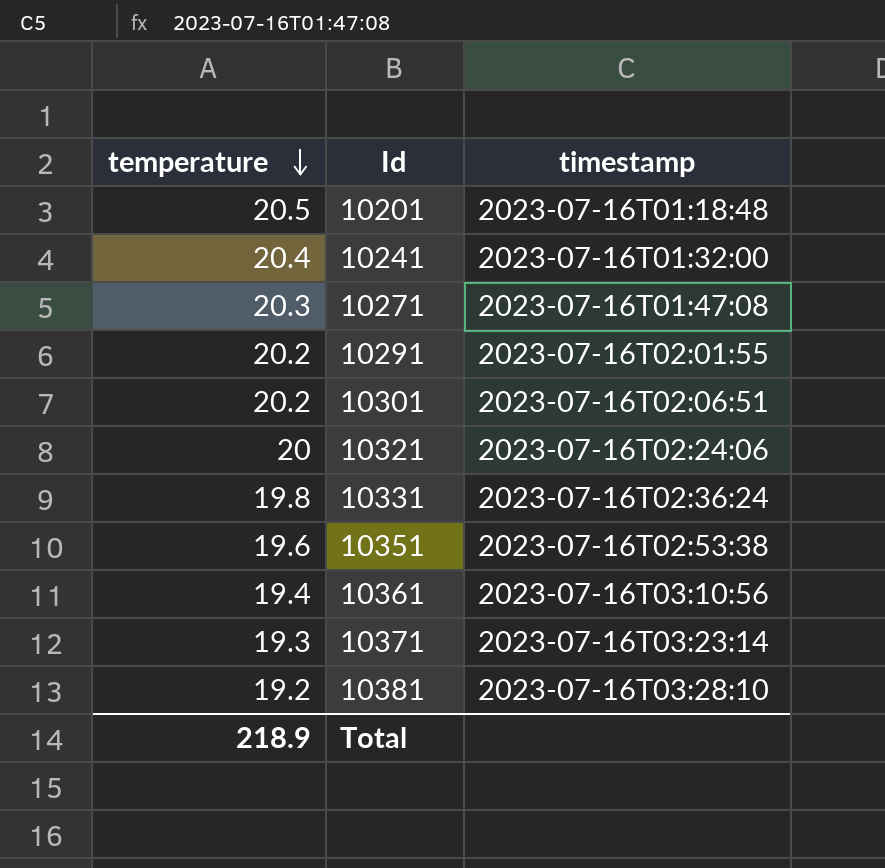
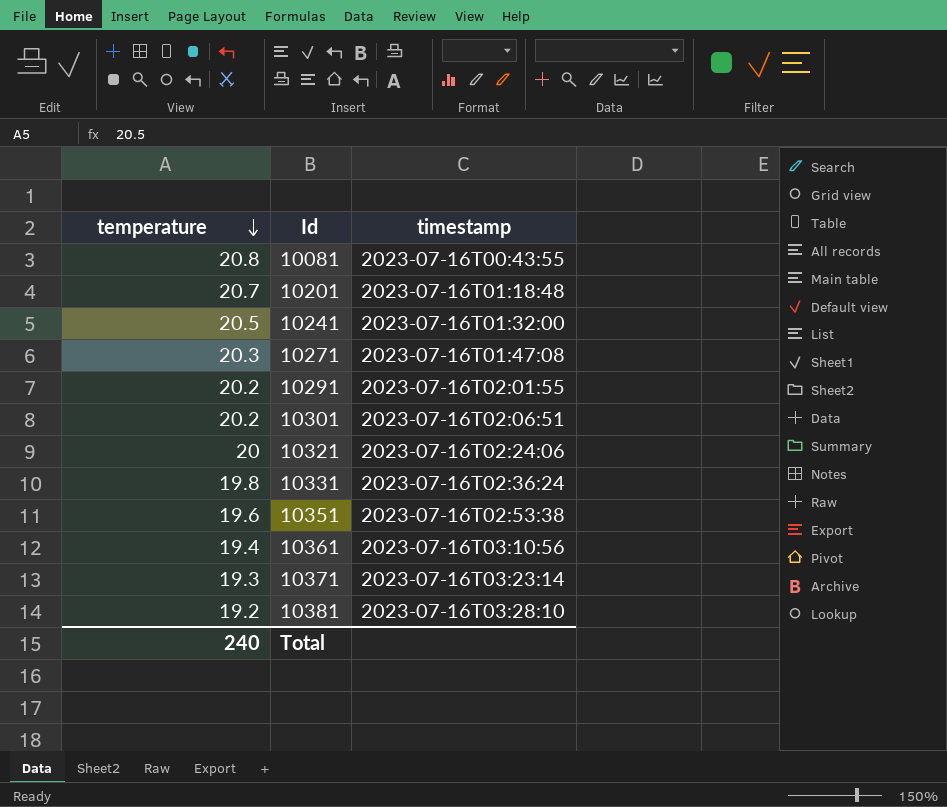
row 10081: none -> 20.8 | 2023-07-16T00:43:55
10201 | temperature: 20.5 -> 20.7
10241 | temperature: 20.4 -> 20.5
Total | temperature: 218.9 -> 240

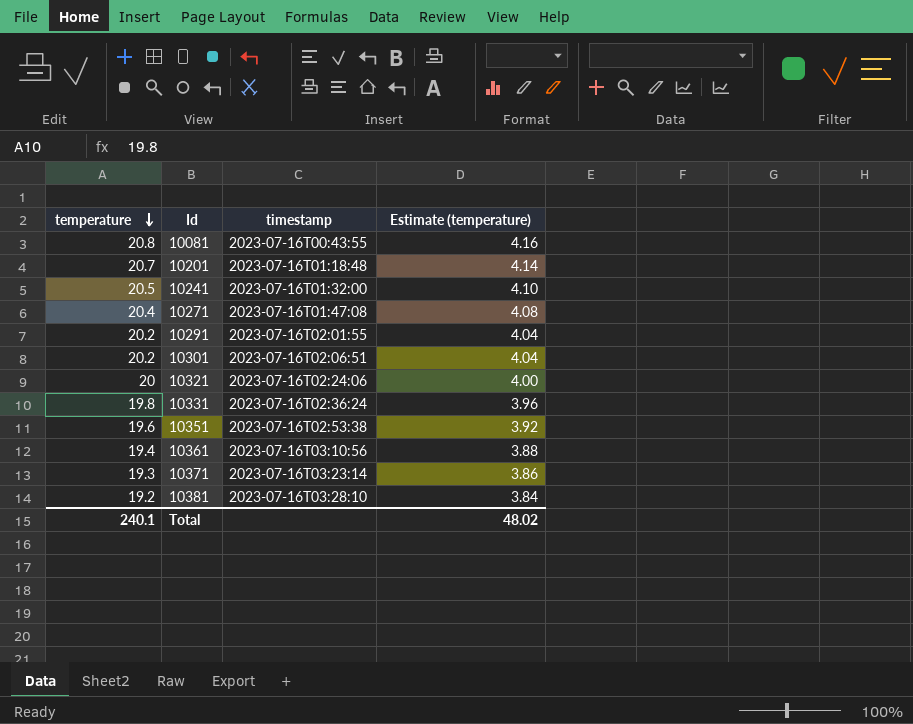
column Estimate (temperature) | formula: none -> [temperature] * 0.2
10271 | temperature: 20.3 -> 20.4
Total | temperature: 240 -> 240.1

